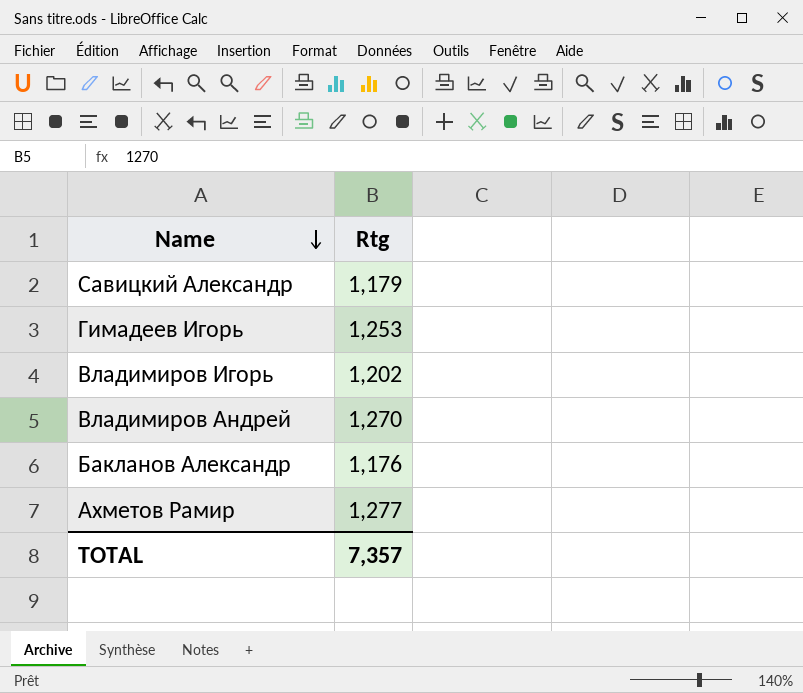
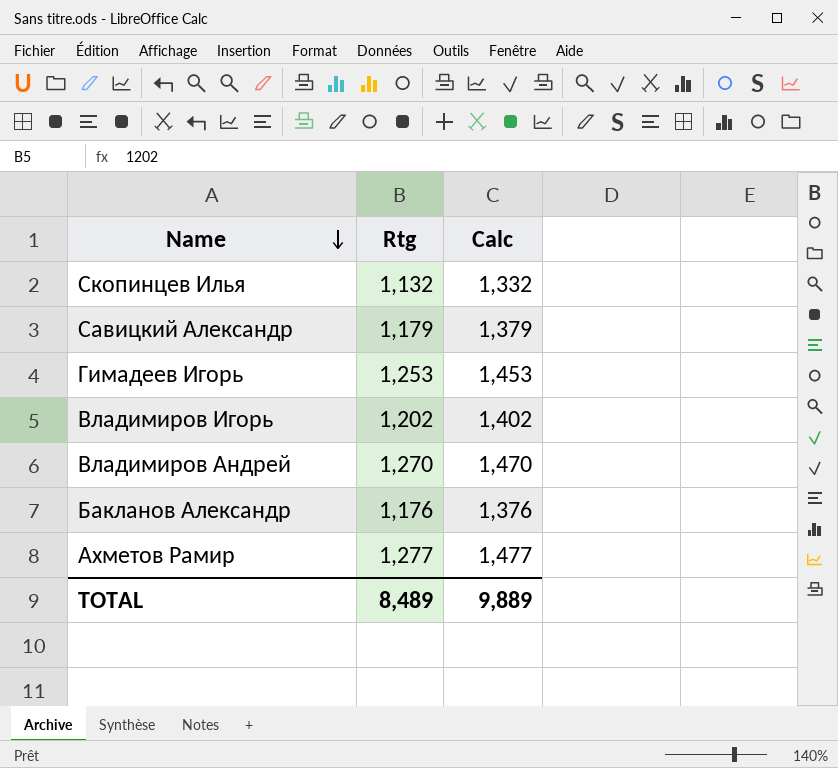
column Calc | formula: none -> [Rtg] + 200
row Скопинцев Илья: none -> 1,132 | 1,332
TOTAL | Rtg: 7,357 -> 8,489

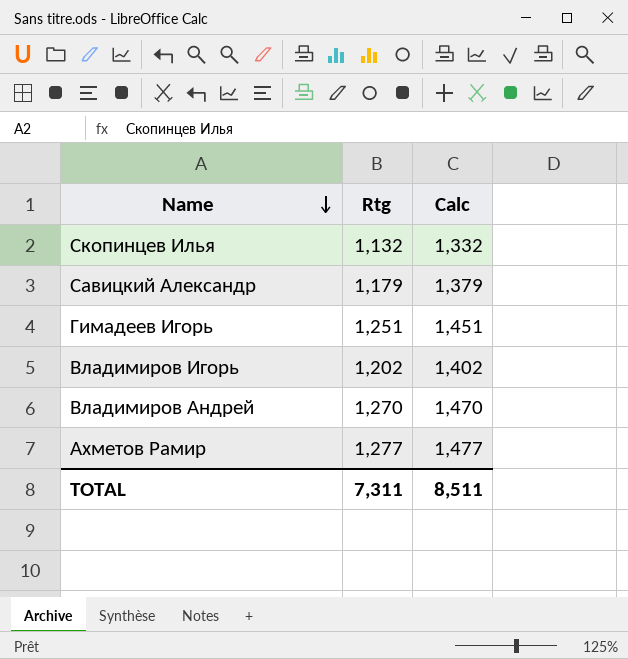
row Бакланов Александр: 1,176 | 1,376 -> none
Гимадеев Игорь | Rtg: 1,253 -> 1,251
Гимадеев Игорь | Calc: 1,453 -> 1,451
TOTAL | Rtg: 8,489 -> 7,311
TOTAL | Calc: 9,889 -> 8,511

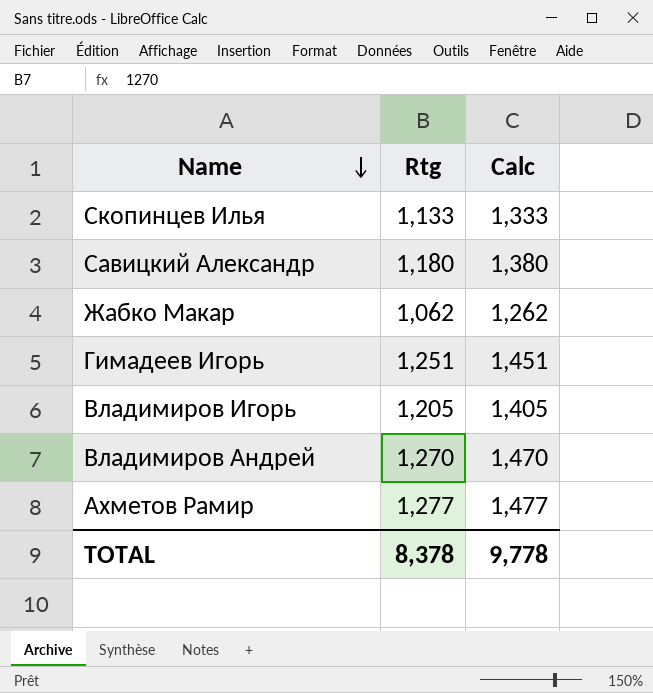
Скопинцев Илья | Rtg: 1,132 -> 1,133
Скопинцев Илья | Calc: 1,332 -> 1,333
Савицкий Александр | Rtg: 1,179 -> 1,180
Савицкий Александр | Calc: 1,379 -> 1,380
row Жабко Макар: none -> 1,062 | 1,262
Владимиров Игорь | Rtg: 1,202 -> 1,205
Владимиров Игорь | Calc: 1,402 -> 1,405
TOTAL | Rtg: 7,311 -> 8,378
TOTAL | Calc: 8,511 -> 9,778

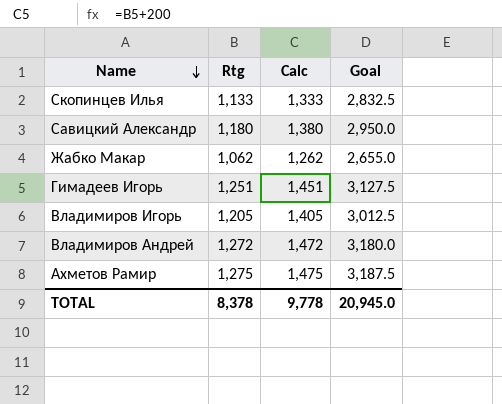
column Goal | formula: none -> [Rtg] * 2.5
Владимиров Андрей | Rtg: 1,270 -> 1,272
Владимиров Андрей | Calc: 1,470 -> 1,472
Ахметов Рамир | Rtg: 1,277 -> 1,275
Ахметов Рамир | Calc: 1,477 -> 1,475

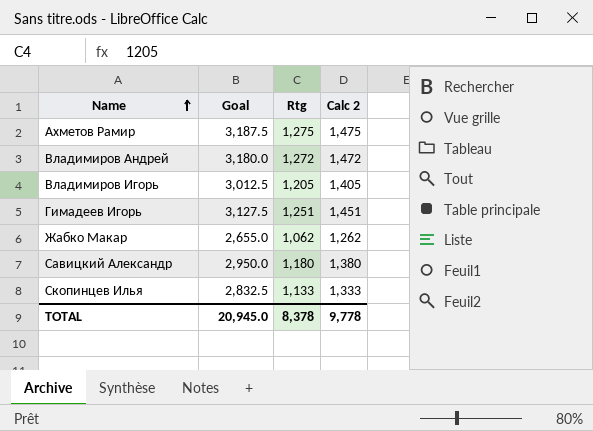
row order: Name descending -> Name ascending
column Goal | position: 4 -> 2
column name: Calc -> Calc 2

